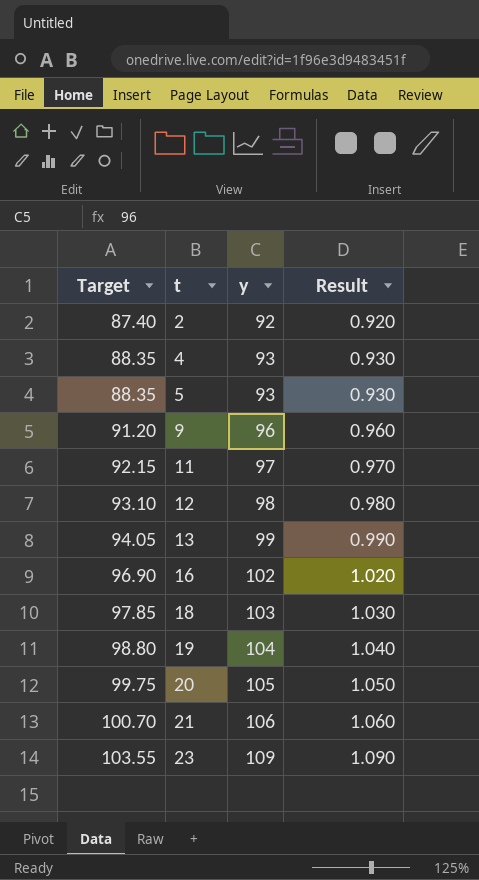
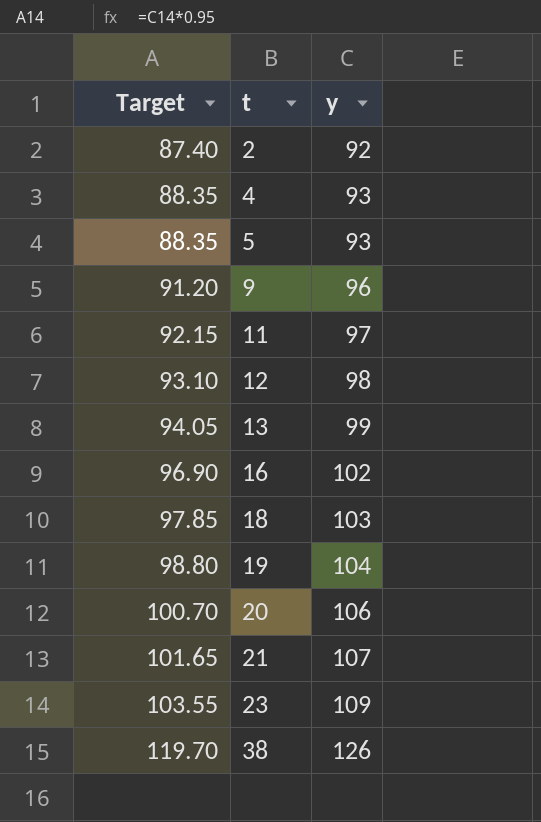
column Result | formula: [y] * 0.01 -> none
20 | Target: 99.75 -> 100.70
20 | y: 105 -> 106
21 | Target: 100.70 -> 101.65
21 | y: 106 -> 107
row 38: none -> 119.70 | 126

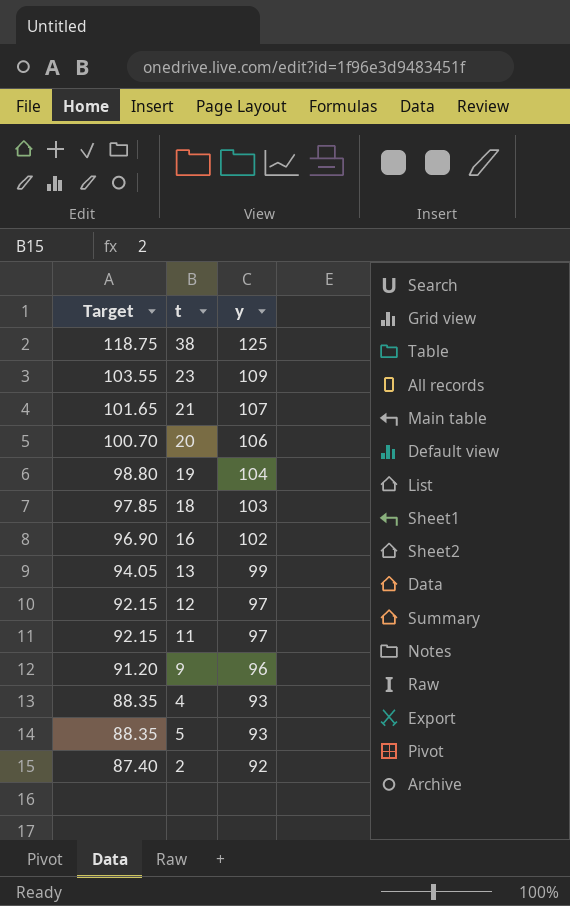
row order: Target ascending -> Target descending
38 | Target: 119.70 -> 118.75
38 | y: 126 -> 125
12 | Target: 93.10 -> 92.15
12 | y: 98 -> 97

